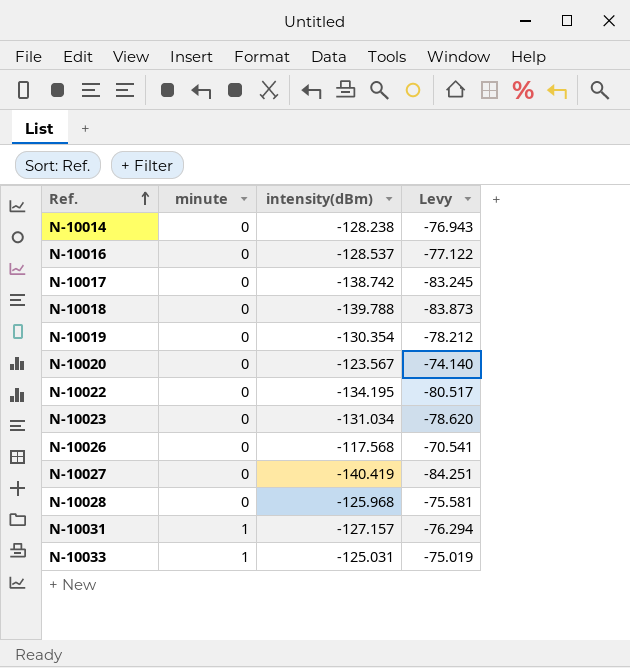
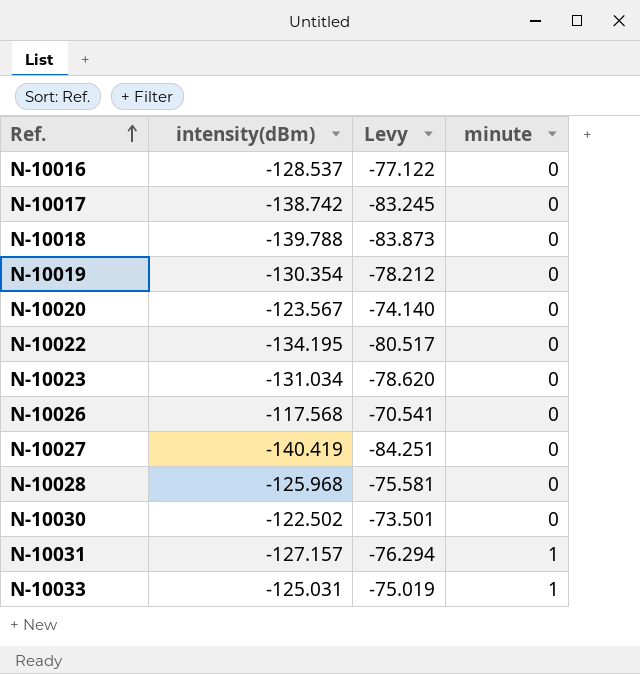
column minute | position: 2 -> 4
row N-10014: 0 | -128.238 | -76.943 -> none
row N-10030: none -> -122.502 | -73.501 | 0

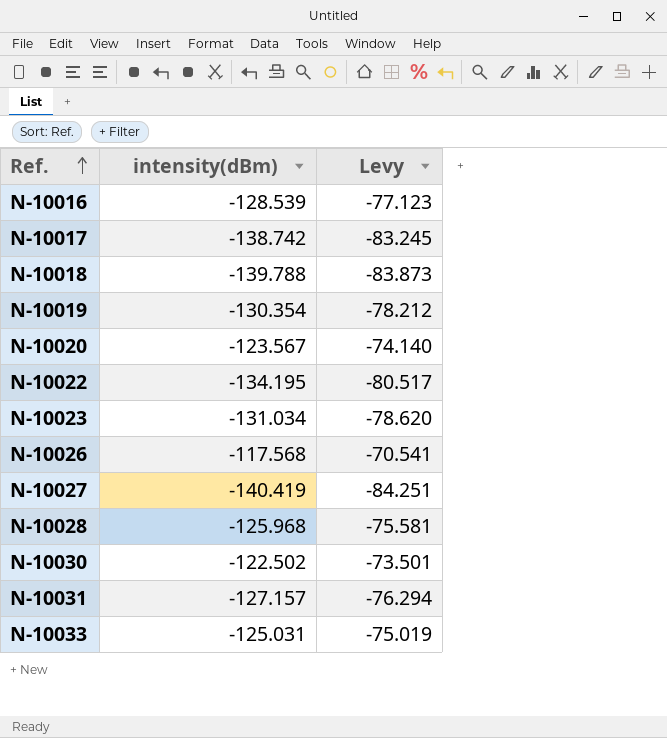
column minute | position: 4 -> none
N-10016 | intensity(dBm): -128.537 -> -128.539
N-10016 | Levy: -77.122 -> -77.123

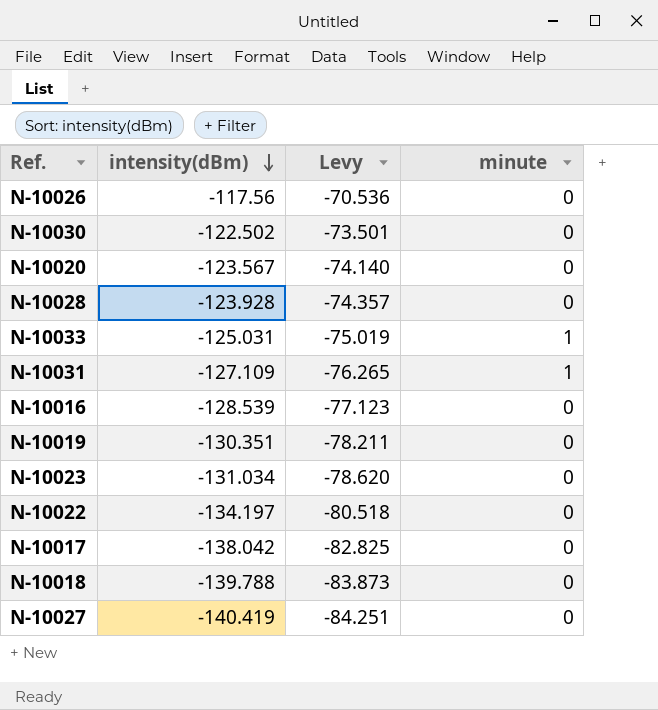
row order: Ref. ascending -> intensity(dBm) descending
column minute | position: none -> 4
N-10026 | intensity(dBm): -117.568 -> -117.56
N-10026 | Levy: -70.541 -> -70.536
N-10028 | intensity(dBm): -125.968 -> -123.928
N-10028 | Levy: -75.581 -> -74.357
N-10031 | intensity(dBm): -127.157 -> -127.109
N-10031 | Levy: -76.294 -> -76.265
N-10019 | intensity(dBm): -130.354 -> -130.351
N-10019 | Levy: -78.212 -> -78.211
N-10022 | intensity(dBm): -134.195 -> -134.197
N-10022 | Levy: -80.517 -> -80.518
N-10017 | intensity(dBm): -138.742 -> -138.042
N-10017 | Levy: -83.245 -> -82.825

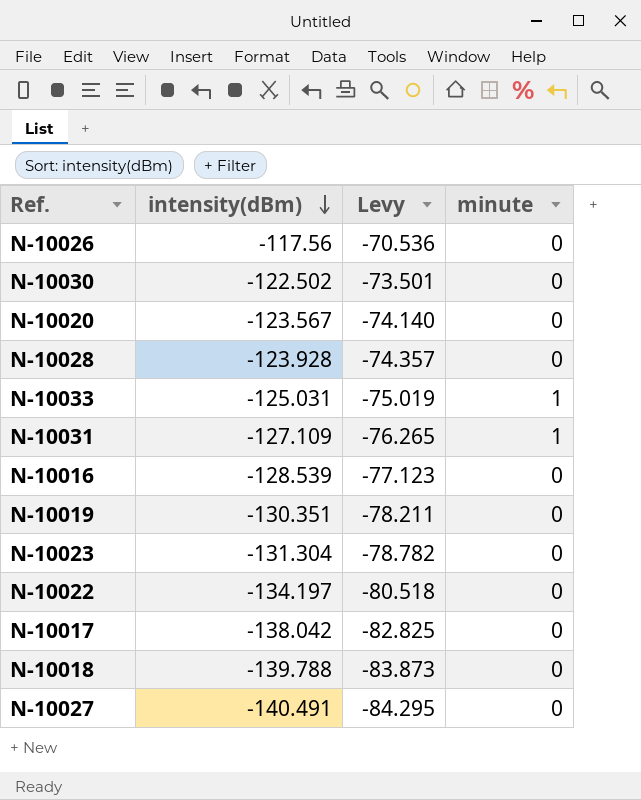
N-10023 | intensity(dBm): -131.034 -> -131.304
N-10023 | Levy: -78.620 -> -78.782
N-10027 | intensity(dBm): -140.419 -> -140.491
N-10027 | Levy: -84.251 -> -84.295

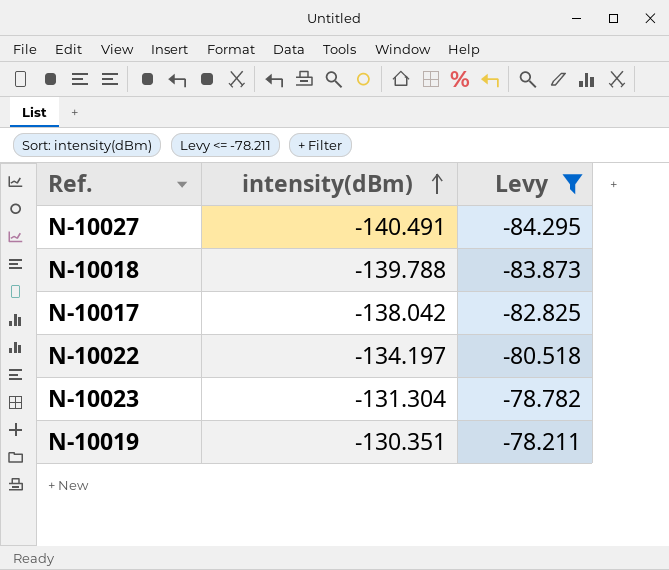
filter: none -> Levy <= -78.211
row order: intensity(dBm) descending -> intensity(dBm) ascending
column minute | position: 4 -> none

